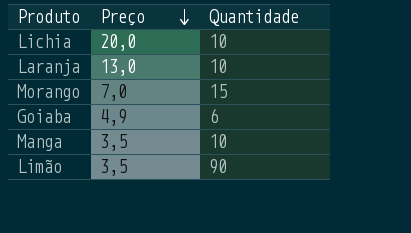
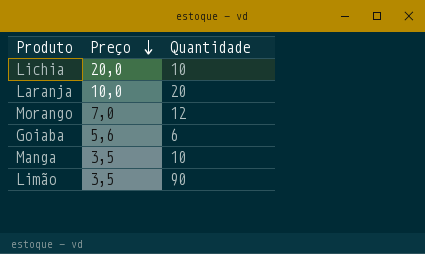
Laranja | Preço: 13,0 -> 10,0
Laranja | Quantidade: 10 -> 20
Morango | Quantidade: 15 -> 12
Goiaba | Preço: 4,9 -> 5,6

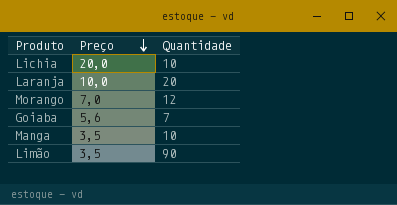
Goiaba | Quantidade: 6 -> 7

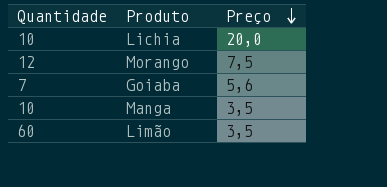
column Quantidade | position: 3 -> 1
row Laranja: 10,0 | 20 -> none
Morango | Preço: 7,0 -> 7,5
Limão | Quantidade: 90 -> 60

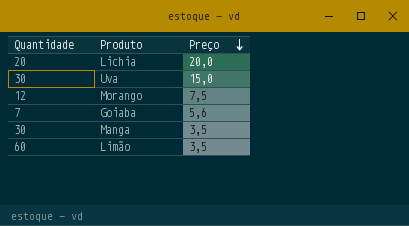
Lichia | Quantidade: 10 -> 20
row Uva: none -> 30 | 15,0
Manga | Quantidade: 10 -> 30

